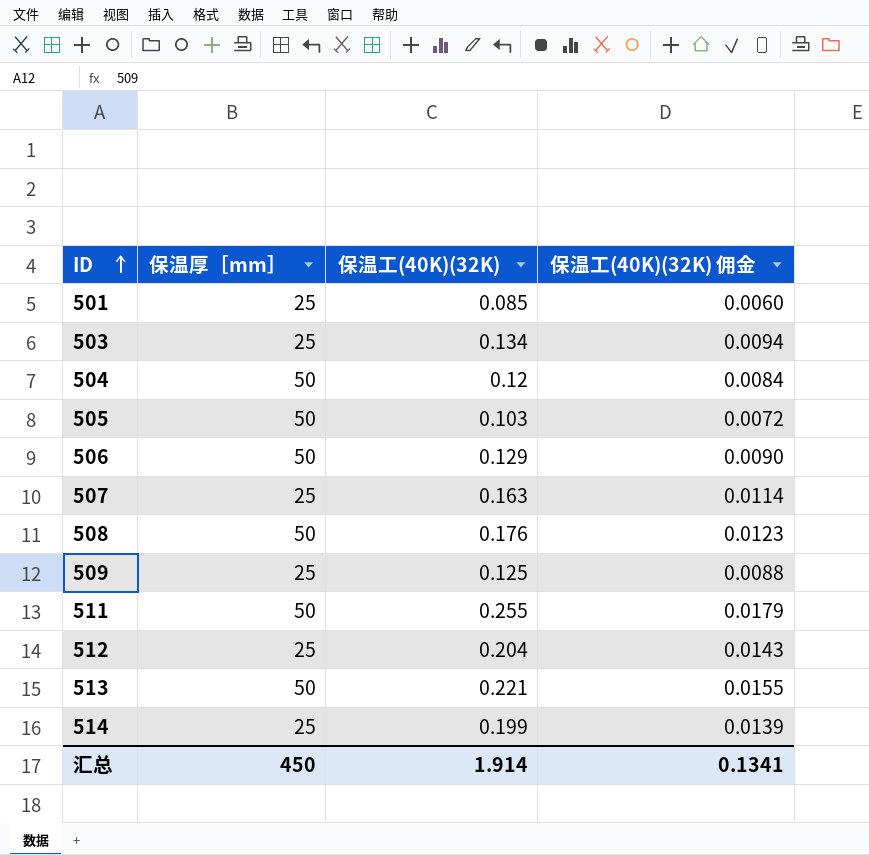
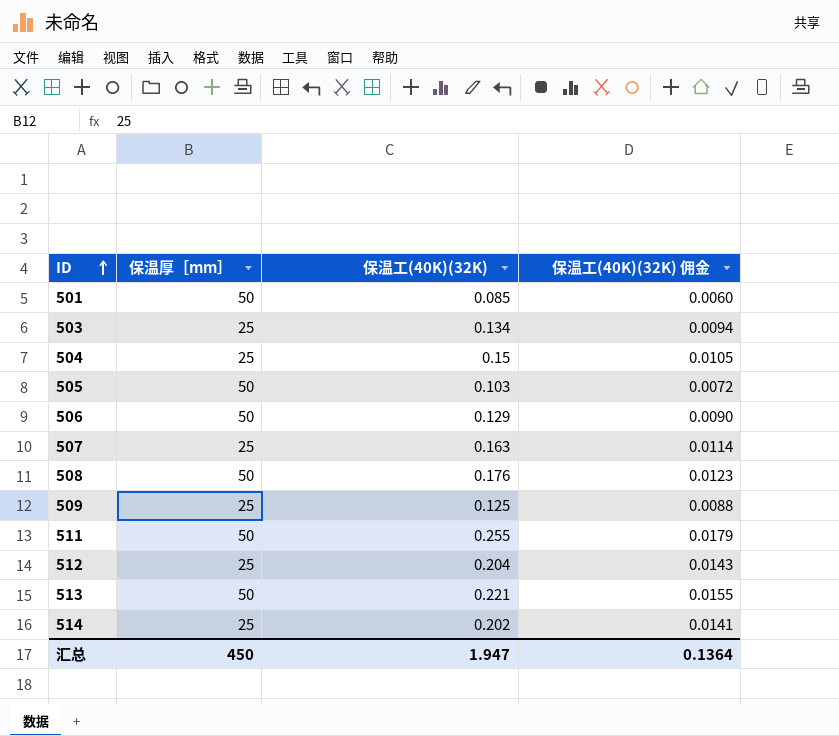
501 | 保温厚［mm］: 25 -> 50
504 | 保温厚［mm］: 50 -> 25
504 | 保温工(40K)(32K): 0.12 -> 0.15
504 | 保温工(40K)(32K) 佣金: 0.0084 -> 0.0105
514 | 保温工(40K)(32K): 0.199 -> 0.202
514 | 保温工(40K)(32K) 佣金: 0.0139 -> 0.0141
汇总 | 保温工(40K)(32K): 1.914 -> 1.947
汇总 | 保温工(40K)(32K) 佣金: 0.1341 -> 0.1364

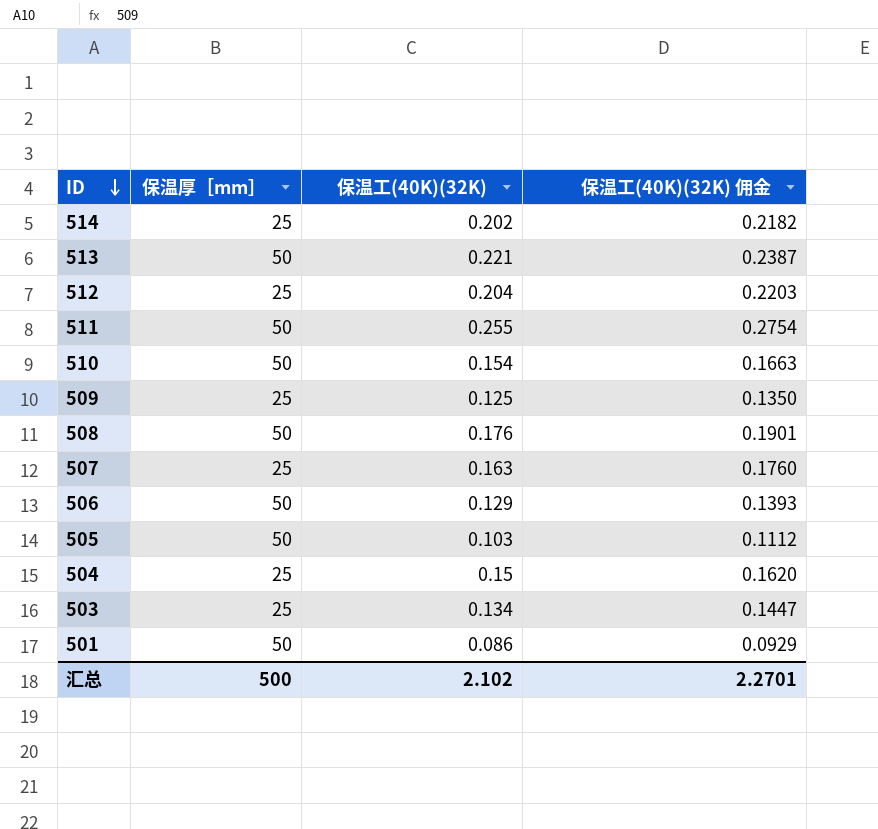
row order: ID ascending -> ID descending
column 保温工(40K)(32K) 佣金 | formula: [保温工(40K)(32K)] * 0.07 -> [保温工(40K)(32K)] * 1.08
row 510: none -> 50 | 0.154 | 0.1663
501 | 保温工(40K)(32K): 0.085 -> 0.086
汇总 | 保温厚［mm］: 450 -> 500
汇总 | 保温工(40K)(32K): 1.947 -> 2.102
汇总 | 保温工(40K)(32K) 佣金: 0.1364 -> 2.2701

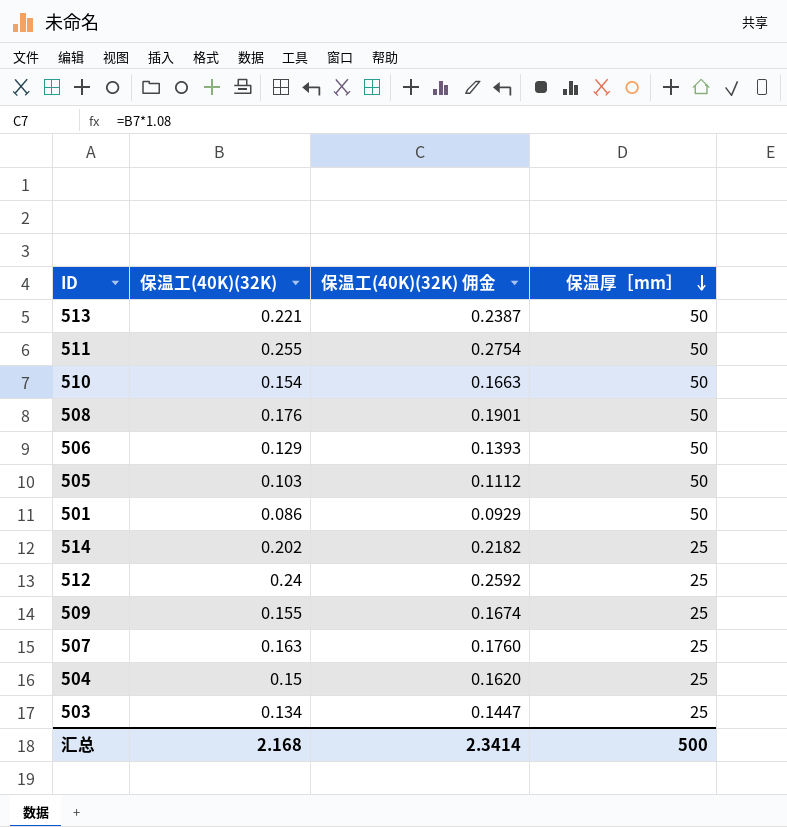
row order: ID descending -> 保温厚［mm］ descending
column 保温厚［mm］ | position: 2 -> 4
512 | 保温工(40K)(32K): 0.204 -> 0.24
512 | 保温工(40K)(32K) 佣金: 0.2203 -> 0.2592
509 | 保温工(40K)(32K): 0.125 -> 0.155
509 | 保温工(40K)(32K) 佣金: 0.1350 -> 0.1674
汇总 | 保温工(40K)(32K): 2.102 -> 2.168
汇总 | 保温工(40K)(32K) 佣金: 2.2701 -> 2.3414

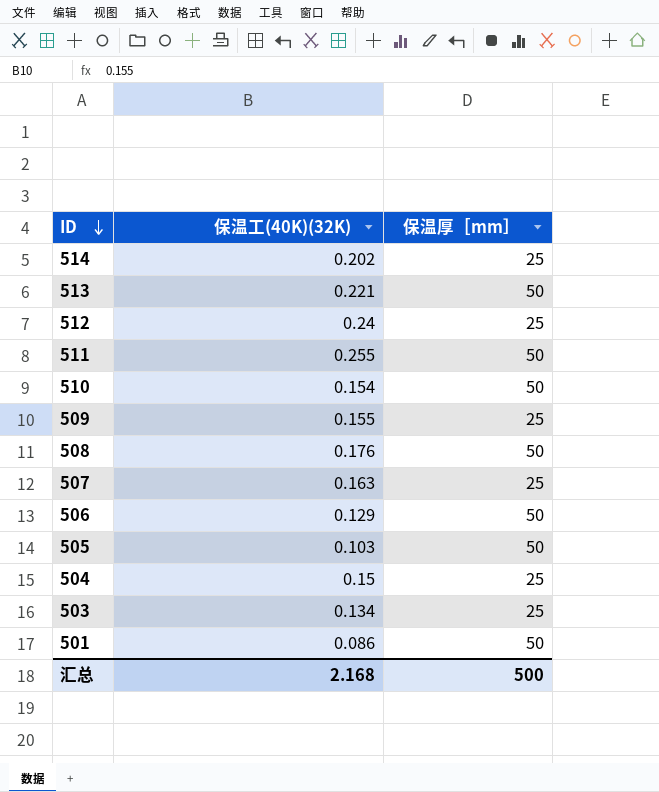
row order: 保温厚［mm］ descending -> ID descending
column 保温工(40K)(32K) 佣金 | formula: [保温工(40K)(32K)] * 1.08 -> none

